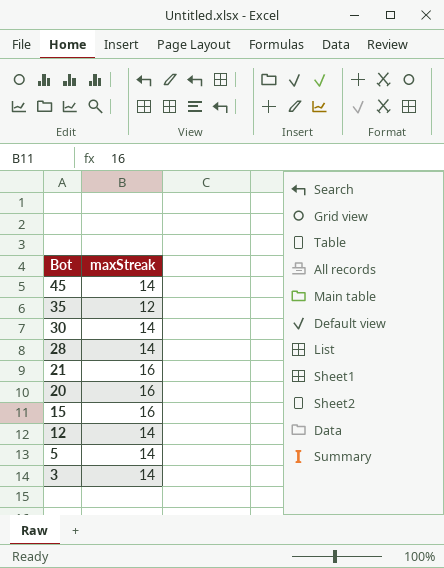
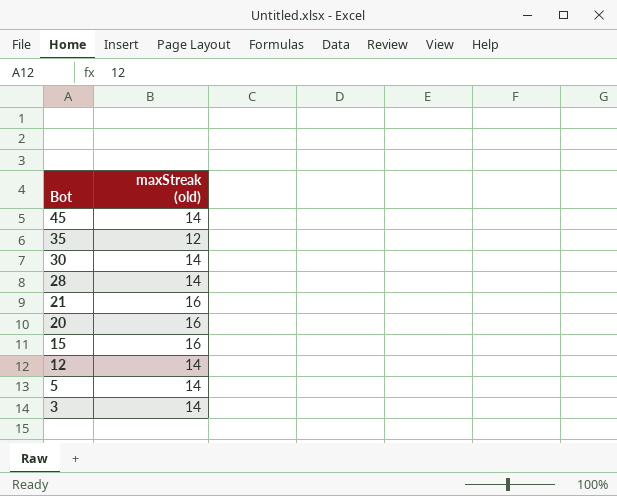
column name: maxStreak -> maxStreak (old)

